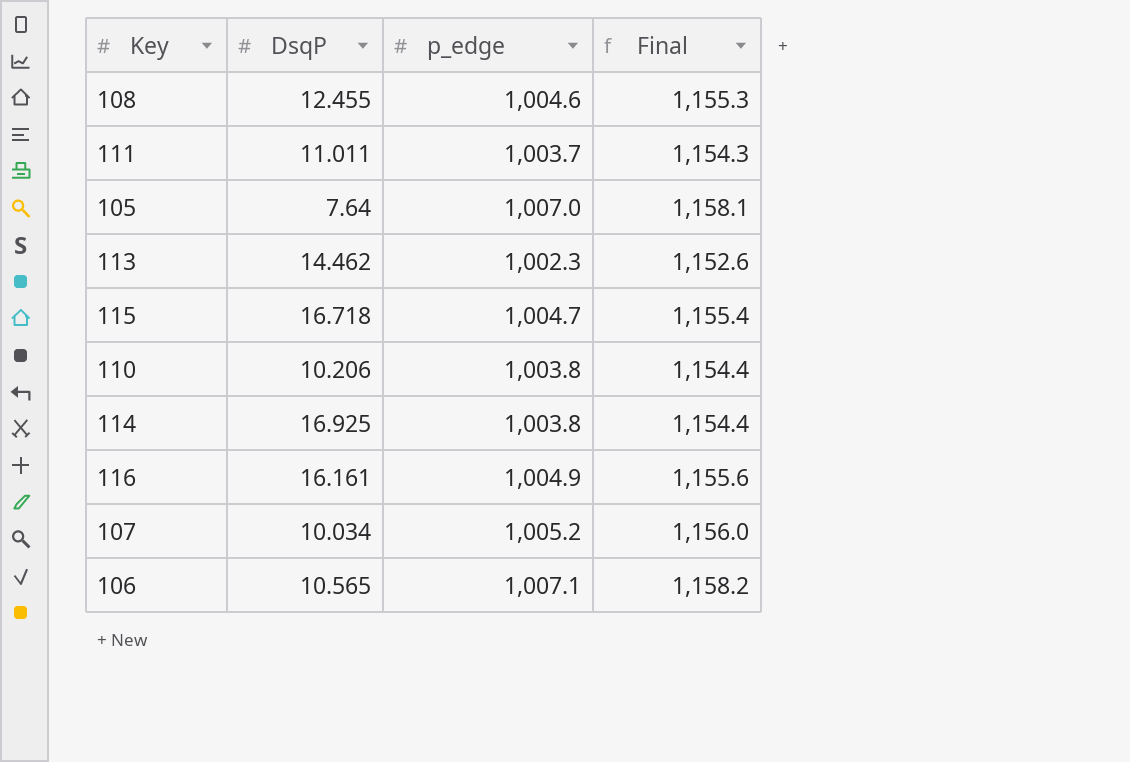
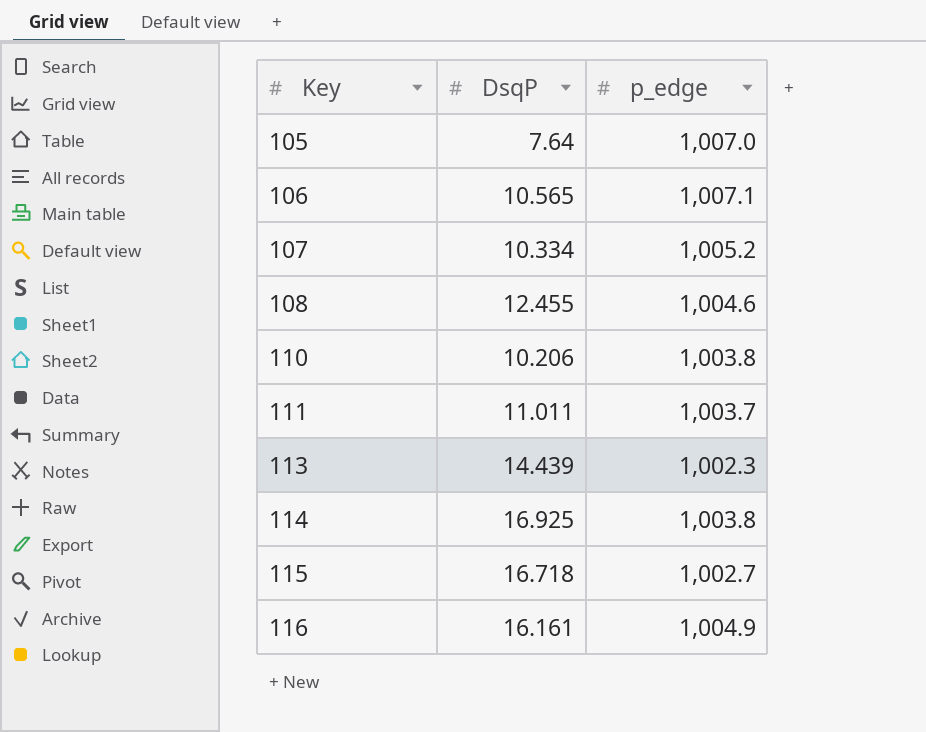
row order: none -> Key ascending
column Final | formula: [p_edge] * 1.15 -> none
107 | DsqP: 10.034 -> 10.334
113 | DsqP: 14.462 -> 14.439
115 | p_edge: 1,004.7 -> 1,002.7

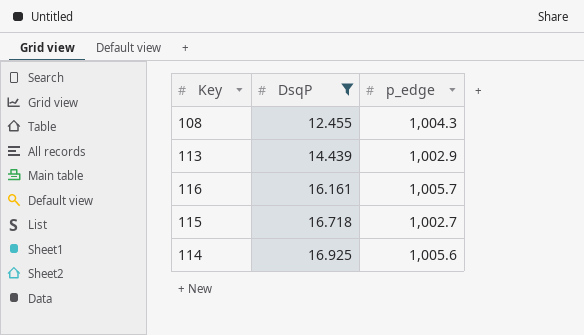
filter: none -> DsqP >= 12.455
row order: Key ascending -> DsqP ascending
108 | p_edge: 1,004.6 -> 1,004.3
113 | p_edge: 1,002.3 -> 1,002.9
116 | p_edge: 1,004.9 -> 1,005.7
114 | p_edge: 1,003.8 -> 1,005.6

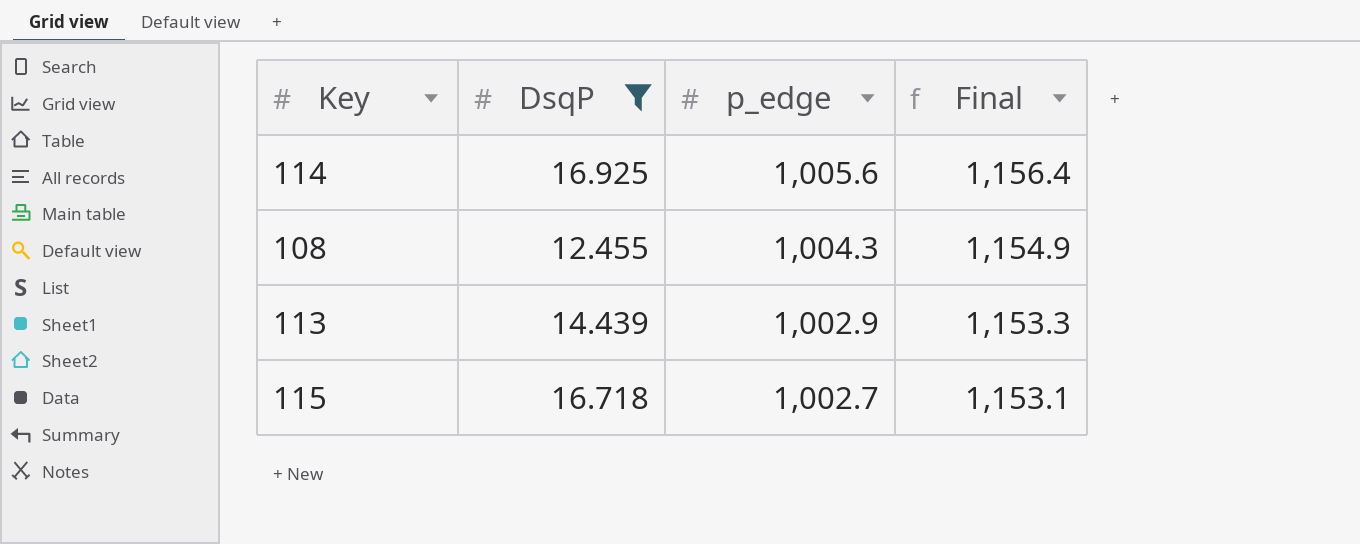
row order: DsqP ascending -> p_edge descending
column Final | formula: none -> [p_edge] * 1.15
row 116: 16.161 | 1,005.7 -> none

